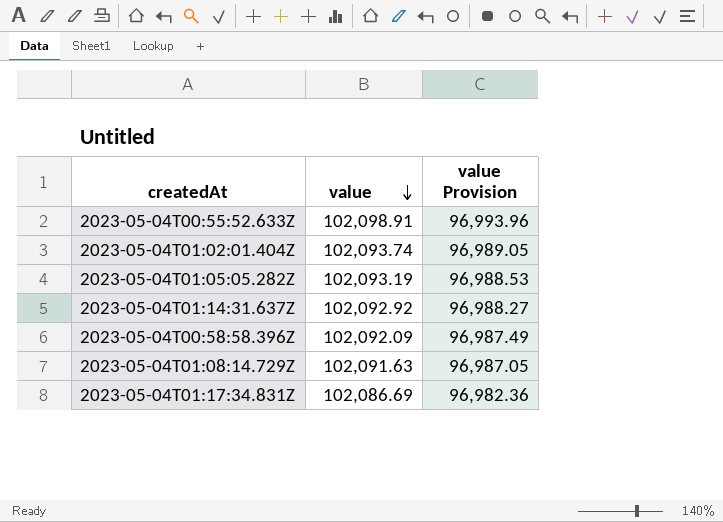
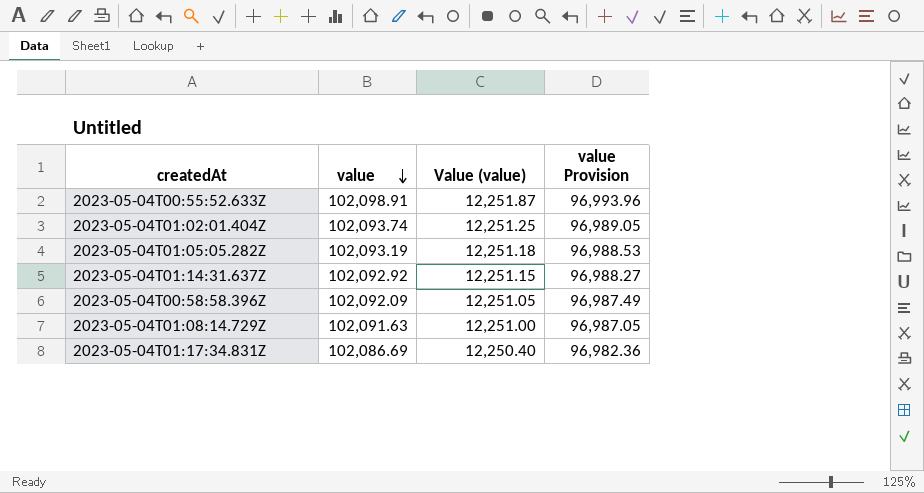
column Value (value) | formula: none -> [value] * 0.12

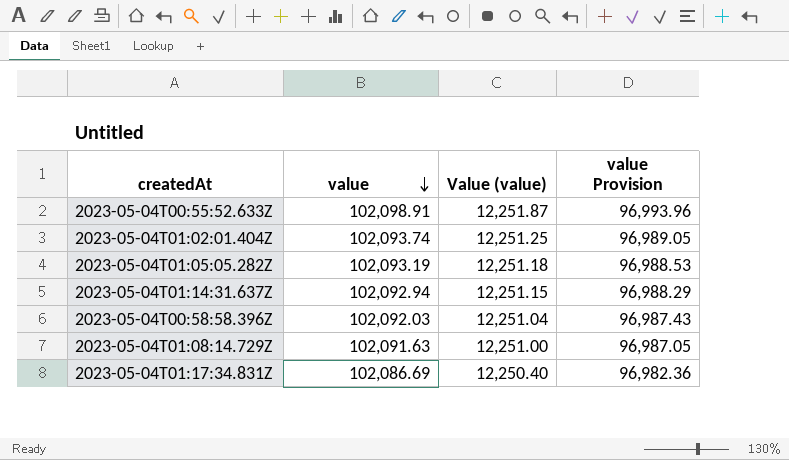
2023-05-04T01:14:31.637Z | value: 102,092.92 -> 102,092.94
2023-05-04T01:14:31.637Z | value Provision: 96,988.27 -> 96,988.29
2023-05-04T00:58:58.396Z | value: 102,092.09 -> 102,092.03
2023-05-04T00:58:58.396Z | Value (value): 12,251.05 -> 12,251.04
2023-05-04T00:58:58.396Z | value Provision: 96,987.49 -> 96,987.43

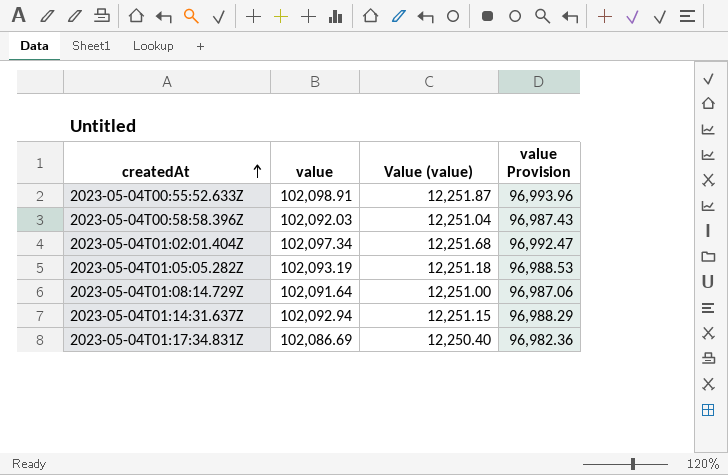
row order: value descending -> createdAt ascending
2023-05-04T01:02:01.404Z | value: 102,093.74 -> 102,097.34
2023-05-04T01:02:01.404Z | Value (value): 12,251.25 -> 12,251.68
2023-05-04T01:02:01.404Z | value Provision: 96,989.05 -> 96,992.47
2023-05-04T01:08:14.729Z | value: 102,091.63 -> 102,091.64
2023-05-04T01:08:14.729Z | value Provision: 96,987.05 -> 96,987.06

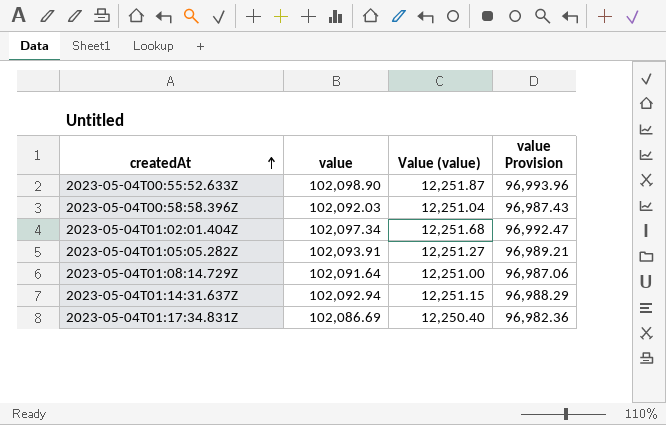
2023-05-04T00:55:52.633Z | value: 102,098.91 -> 102,098.90
2023-05-04T01:05:05.282Z | value: 102,093.19 -> 102,093.91
2023-05-04T01:05:05.282Z | Value (value): 12,251.18 -> 12,251.27
2023-05-04T01:05:05.282Z | value Provision: 96,988.53 -> 96,989.21

